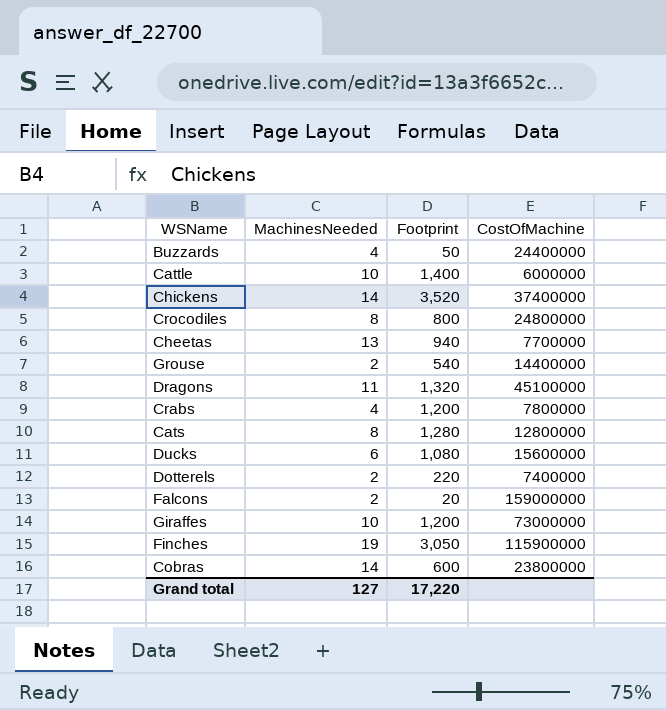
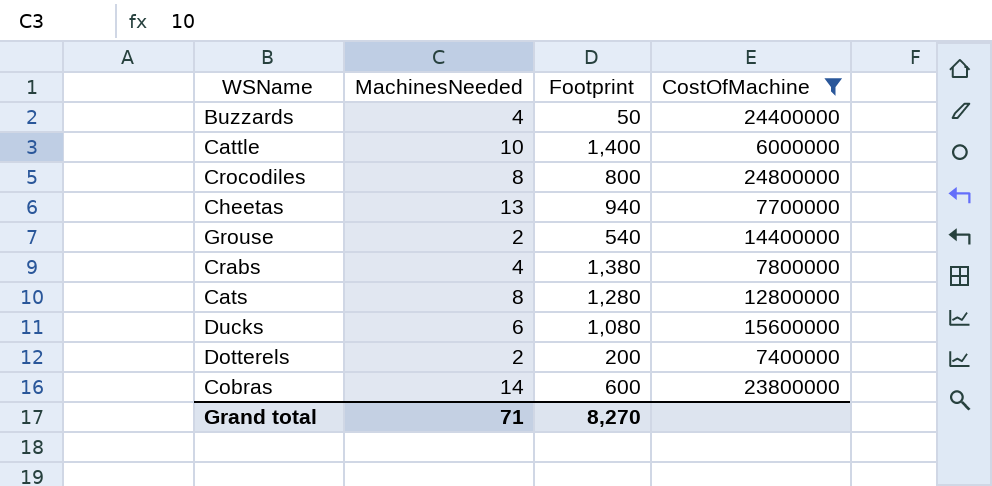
filter: none -> CostOfMachine <= 24800000
Crabs | Footprint: 1,200 -> 1,380
Dotterels | Footprint: 220 -> 200
Grand total | MachinesNeeded: 127 -> 71
Grand total | Footprint: 17,220 -> 8,270

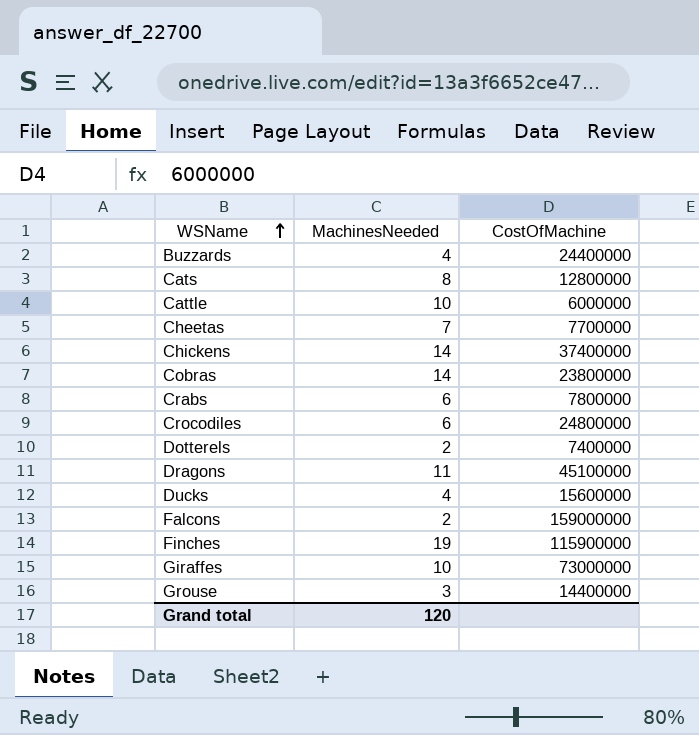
filter: CostOfMachine <= 24800000 -> none
row order: none -> WSName ascending
column Footprint | position: 3 -> none
Cheetas | MachinesNeeded: 13 -> 7
Crabs | MachinesNeeded: 4 -> 6
Crocodiles | MachinesNeeded: 8 -> 6
Ducks | MachinesNeeded: 6 -> 4
Grouse | MachinesNeeded: 2 -> 3
Grand total | MachinesNeeded: 71 -> 120

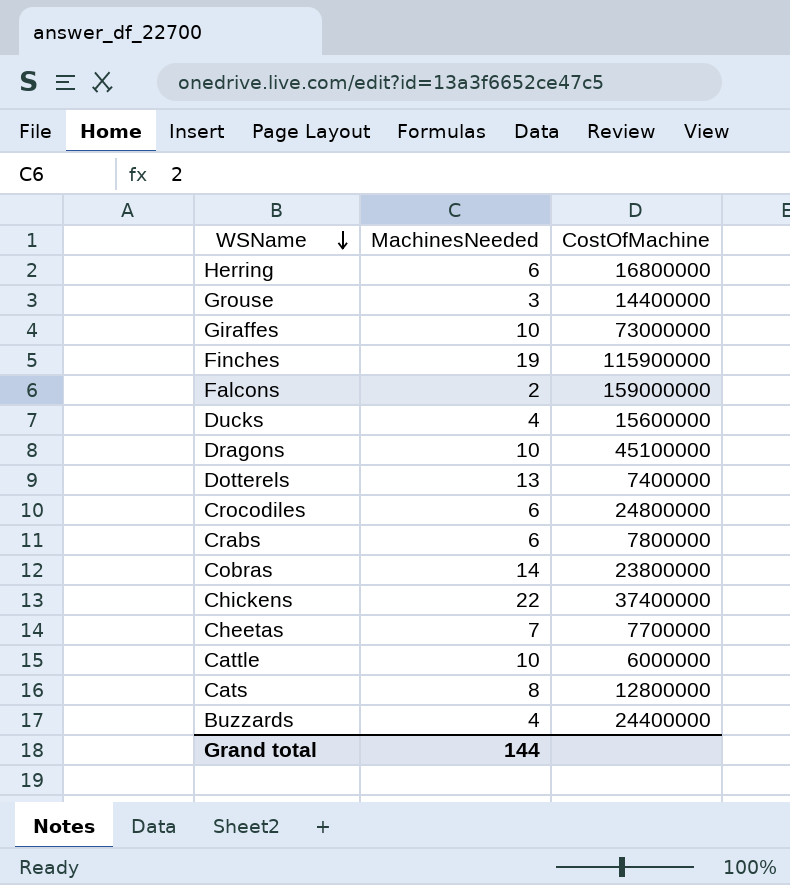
row order: WSName ascending -> WSName descending
row Herring: none -> 6 | 16800000
Dragons | MachinesNeeded: 11 -> 10
Dotterels | MachinesNeeded: 2 -> 13
Chickens | MachinesNeeded: 14 -> 22
Grand total | MachinesNeeded: 120 -> 144

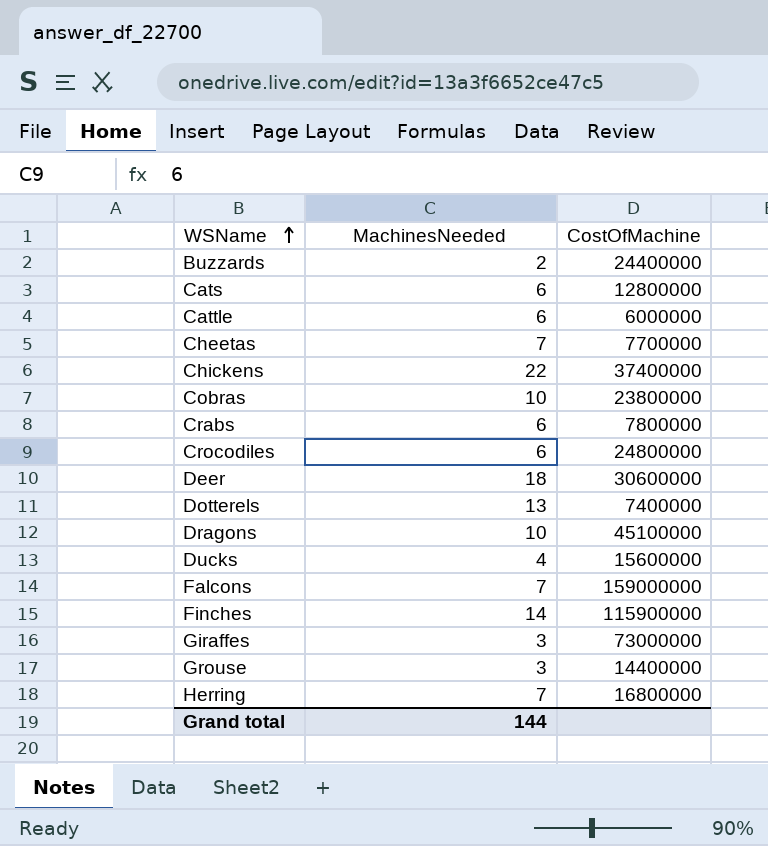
row order: WSName descending -> WSName ascending
Buzzards | MachinesNeeded: 4 -> 2
Cats | MachinesNeeded: 8 -> 6
Cattle | MachinesNeeded: 10 -> 6
Cobras | MachinesNeeded: 14 -> 10
row Deer: none -> 18 | 30600000
Falcons | MachinesNeeded: 2 -> 7
Finches | MachinesNeeded: 19 -> 14
Giraffes | MachinesNeeded: 10 -> 3
Herring | MachinesNeeded: 6 -> 7

